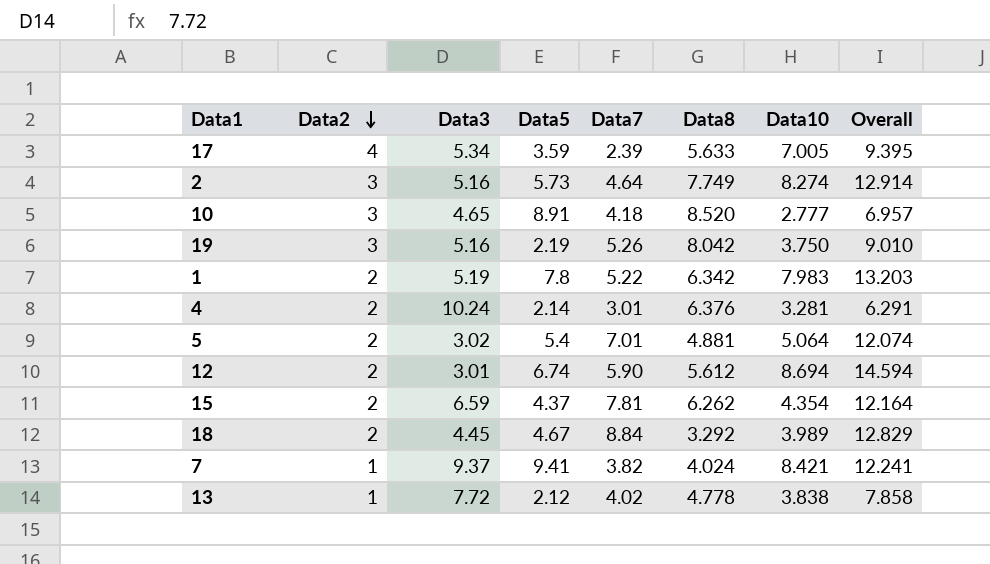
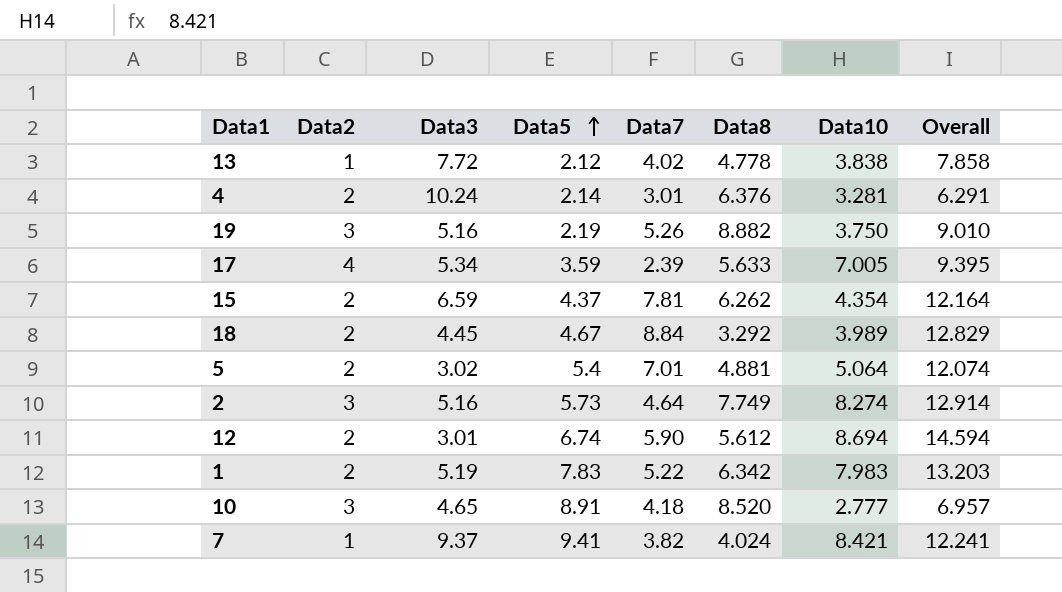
row order: Data2 descending -> Data5 ascending
19 | Data8: 8.042 -> 8.882
1 | Data5: 7.8 -> 7.83

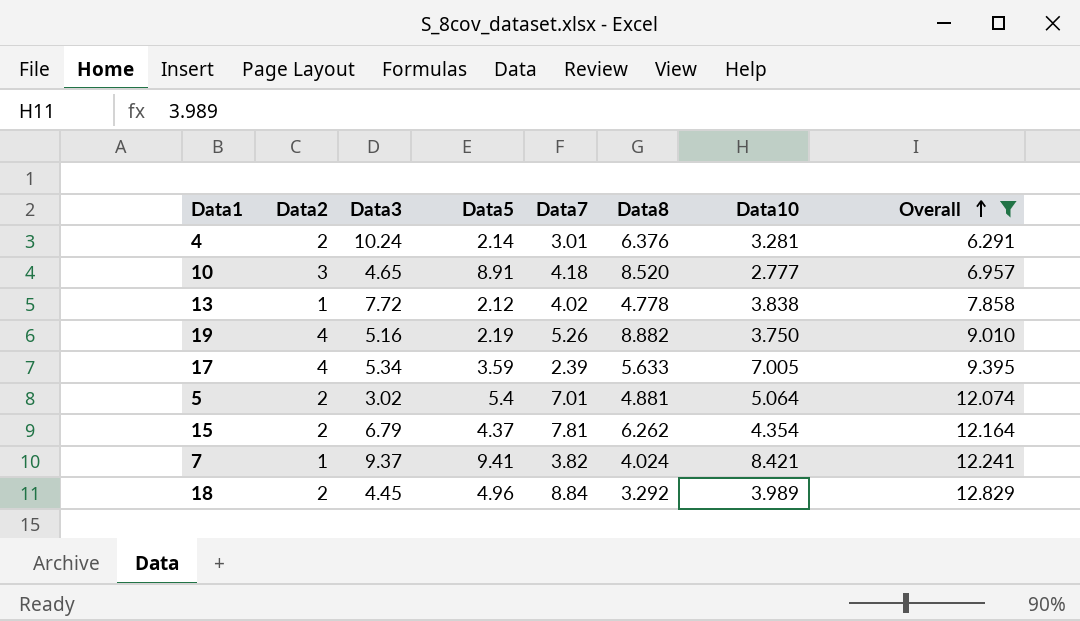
filter: none -> Overall <= 12.829
row order: Data5 ascending -> Overall ascending
19 | Data2: 3 -> 4
15 | Data3: 6.59 -> 6.79
18 | Data5: 4.67 -> 4.96

